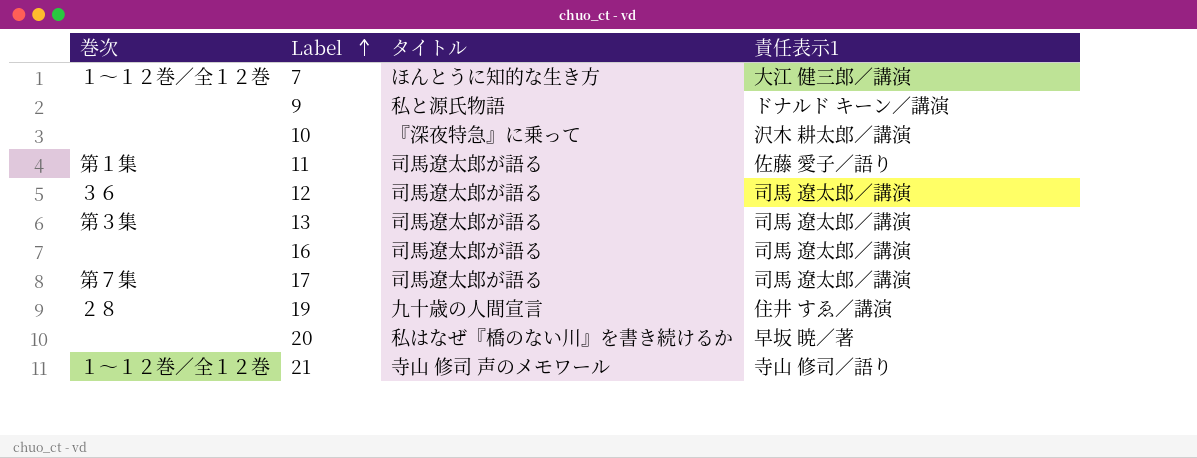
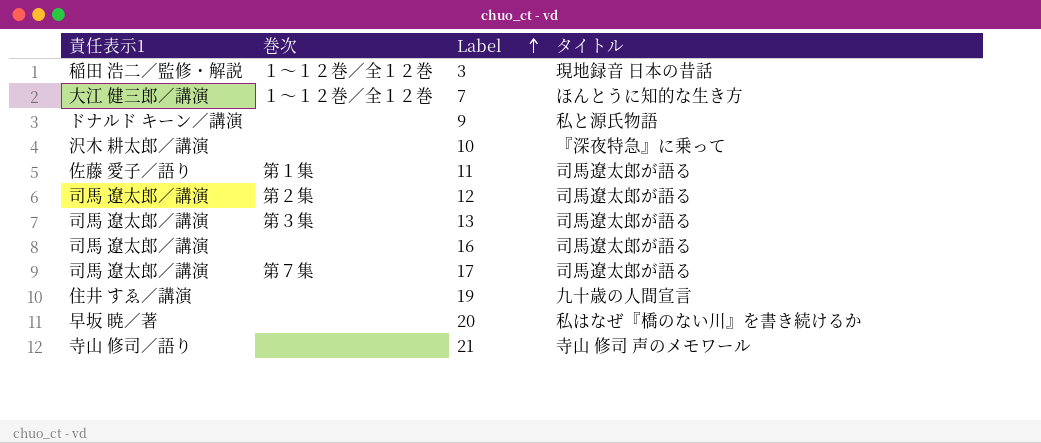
column 責任表示1 | position: 4 -> 1
row 3: none -> 稲田 浩二／監修・解説 | １～１２巻／全１２巻 | 現地録音 日本の昔話
12 | 巻次: ３６ -> 第２集
19 | 巻次: ２８ -> none
21 | 巻次: １～１２巻／全１２巻 -> none

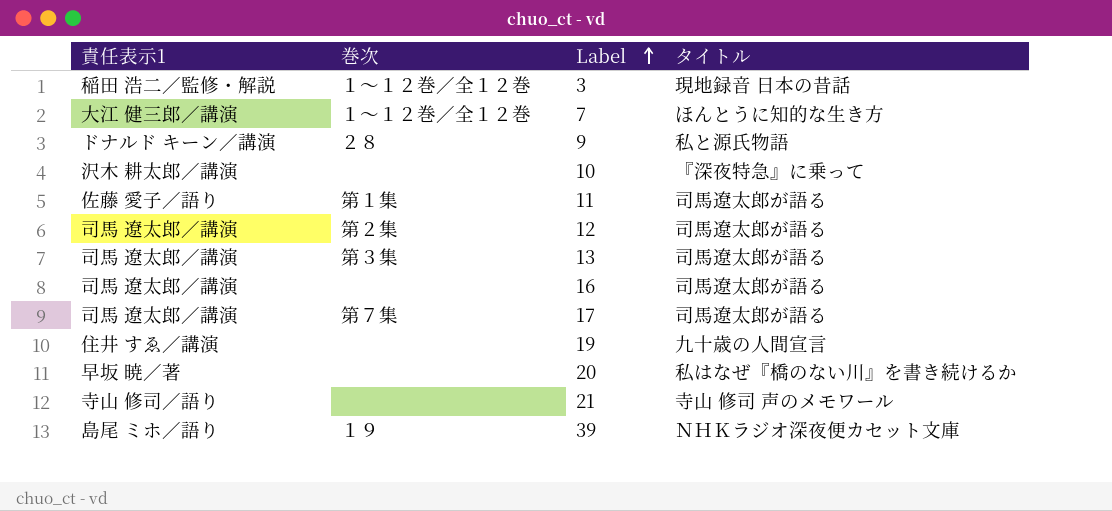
9 | 巻次: none -> ２８
row 39: none -> 島尾 ミホ／語り | １９ | ＮＨＫラジオ深夜便カセット文庫

